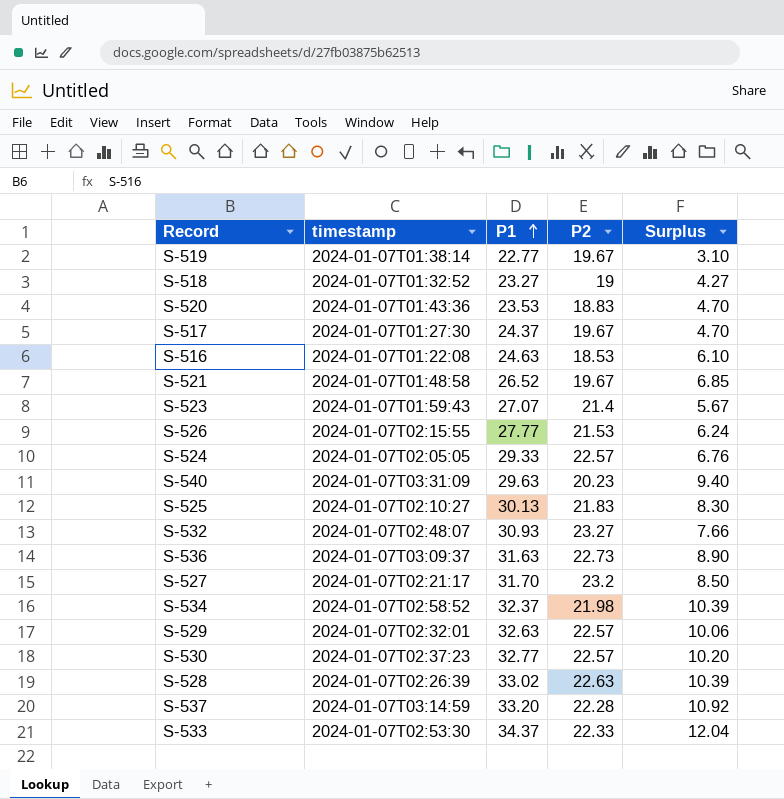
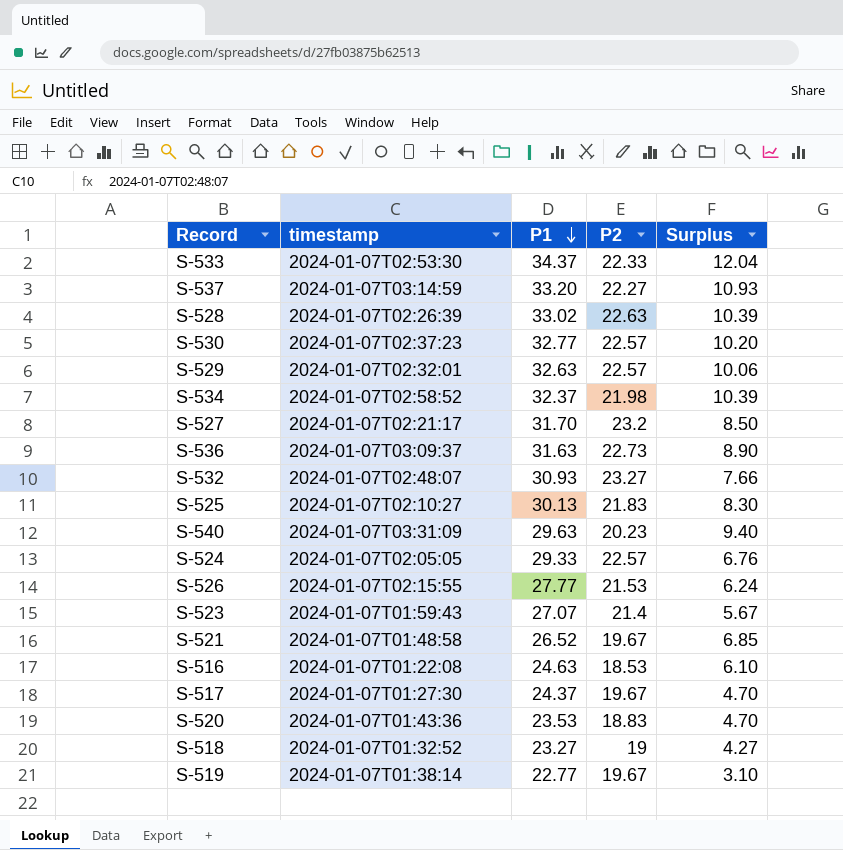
row order: P1 ascending -> P1 descending
S-537 | P2: 22.28 -> 22.27
S-537 | Surplus: 10.92 -> 10.93

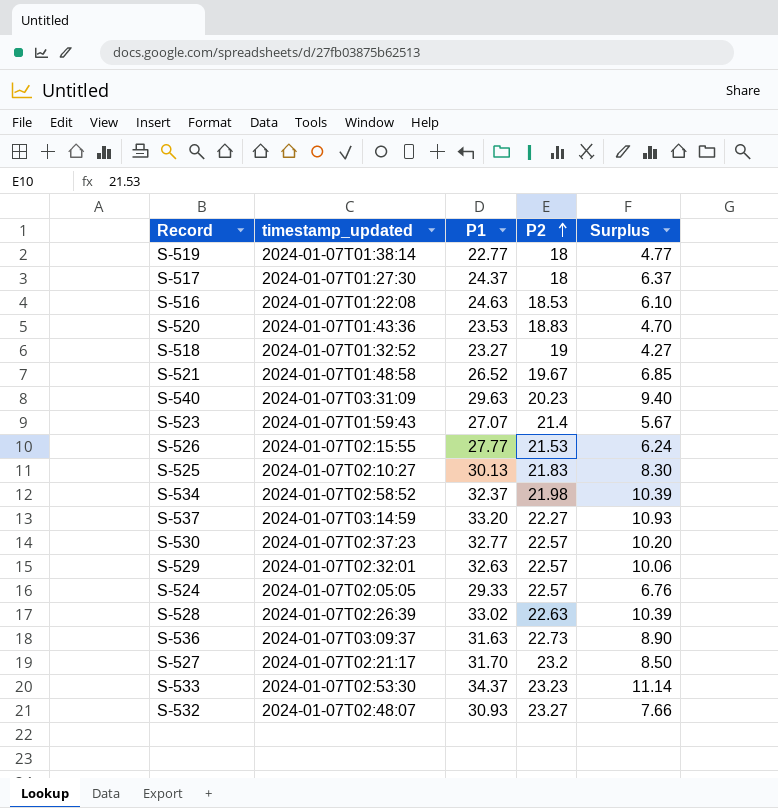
row order: P1 descending -> P2 ascending
column name: timestamp -> timestamp_updated
S-519 | P2: 19.67 -> 18
S-519 | Surplus: 3.10 -> 4.77
S-517 | P2: 19.67 -> 18
S-517 | Surplus: 4.70 -> 6.37
S-533 | P2: 22.33 -> 23.23
S-533 | Surplus: 12.04 -> 11.14

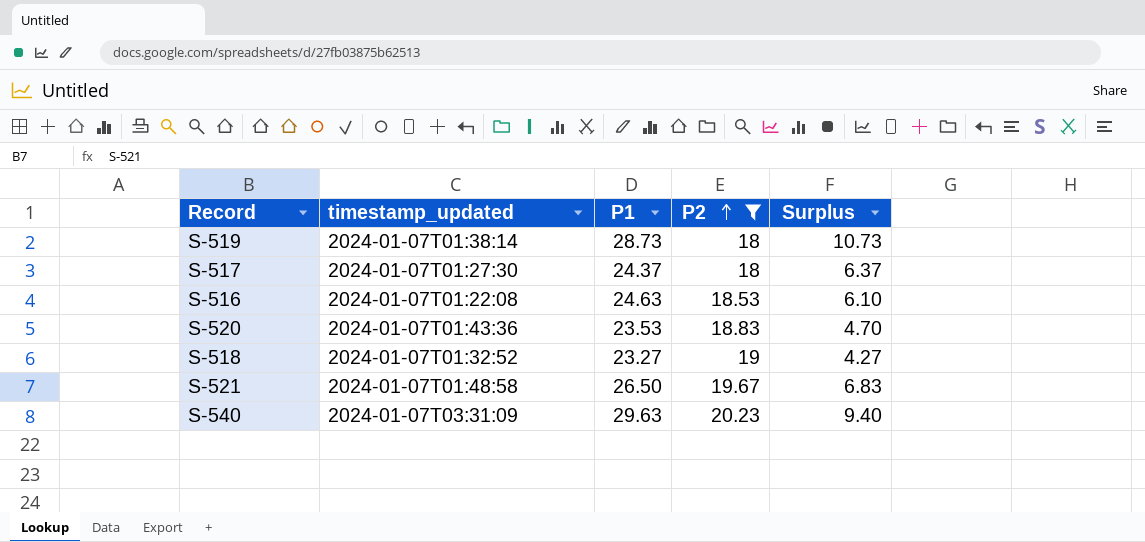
filter: none -> P2 <= 20.23
S-519 | P1: 22.77 -> 28.73
S-519 | Surplus: 4.77 -> 10.73
S-521 | P1: 26.52 -> 26.50
S-521 | Surplus: 6.85 -> 6.83

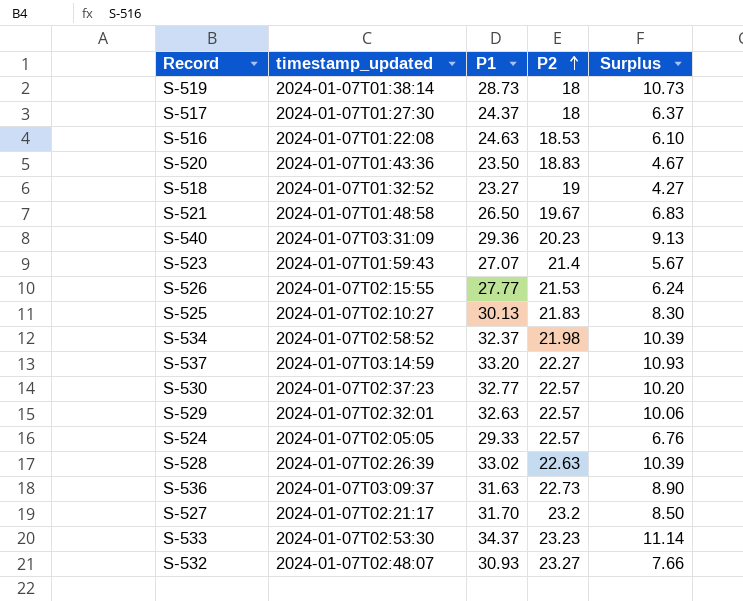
filter: P2 <= 20.23 -> none
S-520 | P1: 23.53 -> 23.50
S-520 | Surplus: 4.70 -> 4.67
S-540 | P1: 29.63 -> 29.36
S-540 | Surplus: 9.40 -> 9.13

